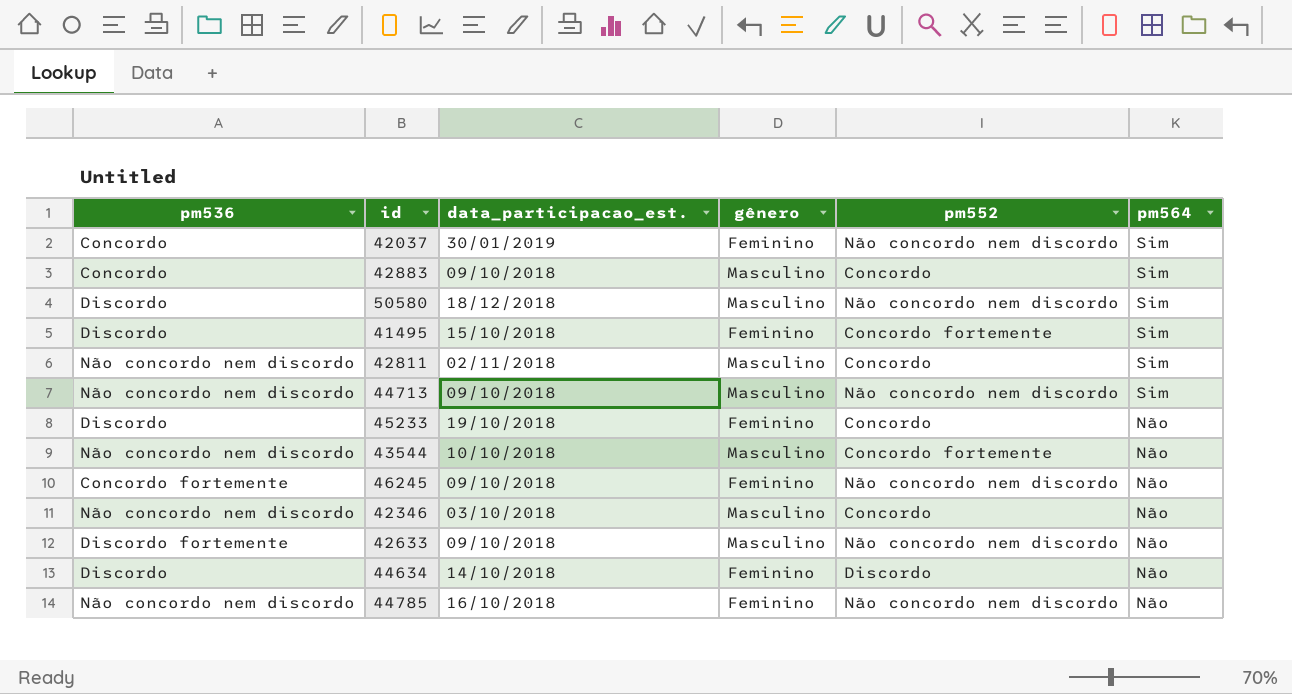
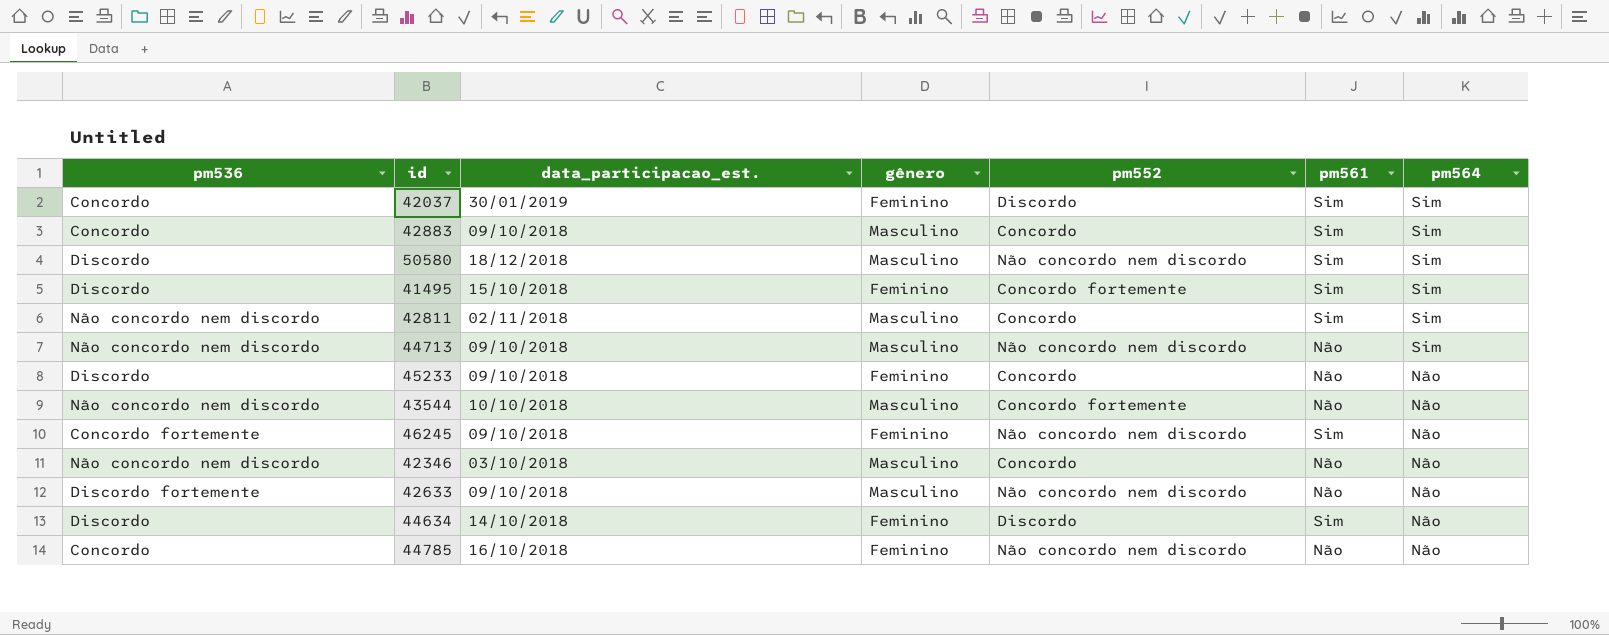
column pm561 | position: none -> 6
42037 | pm552: Não concordo nem discordo -> Discordo
45233 | data_participacao_est.: 19/10/2018 -> 09/10/2018
44785 | pm536: Não concordo nem discordo -> Concordo

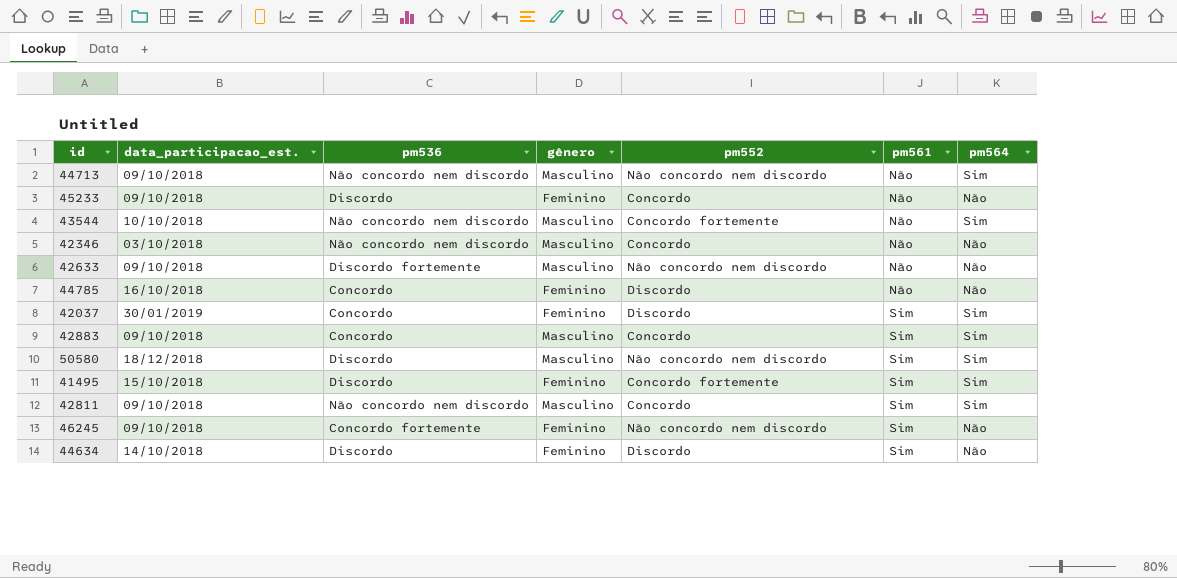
row order: pm564 descending -> pm561 ascending
column pm536 | position: 1 -> 3
43544 | pm564: Não -> Sim
44785 | pm552: Não concordo nem discordo -> Discordo
42811 | data_participacao_est.: 02/11/2018 -> 09/10/2018

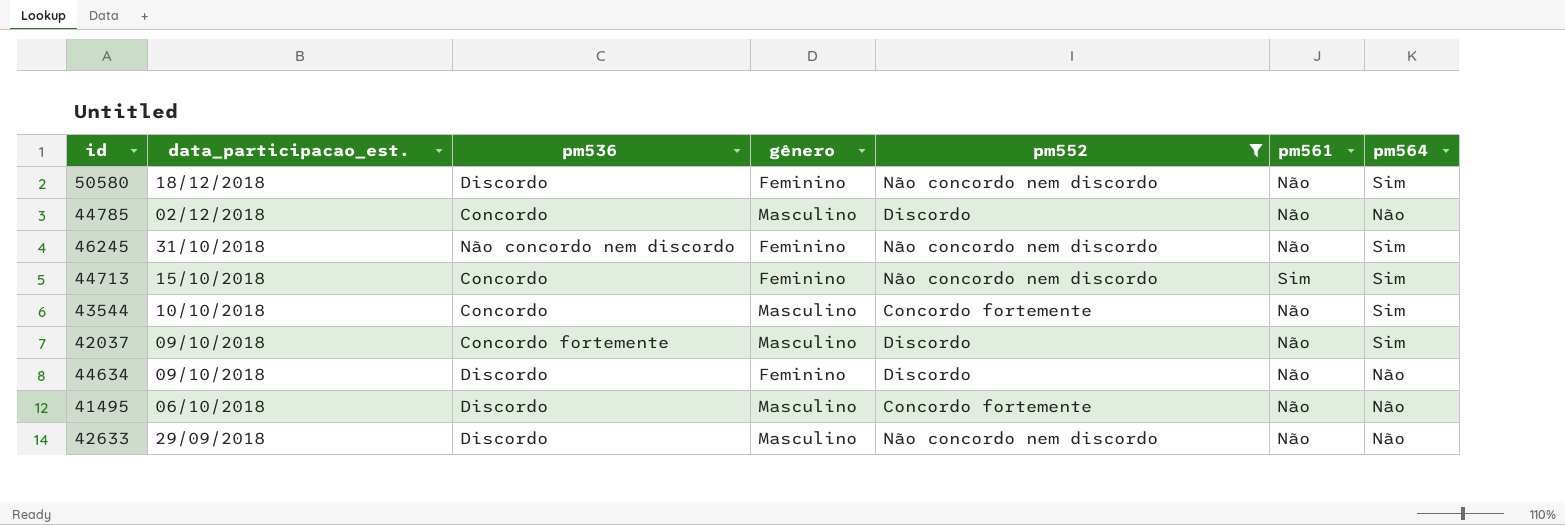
filter: none -> pm552 != Concordo
row order: pm561 ascending -> data_participacao_est. descending
50580 | gênero: Masculino -> Feminino
50580 | pm561: Sim -> Não
44785 | data_participacao_est.: 16/10/2018 -> 02/12/2018
44785 | gênero: Feminino -> Masculino
46245 | data_participacao_est.: 09/10/2018 -> 31/10/2018
46245 | pm536: Concordo fortemente -> Não concordo nem discordo
46245 | pm561: Sim -> Não
46245 | pm564: Não -> Sim
44713 | data_participacao_est.: 09/10/2018 -> 15/10/2018
44713 | pm536: Não concordo nem discordo -> Concordo
44713 | gênero: Masculino -> Feminino
44713 | pm561: Não -> Sim
43544 | pm536: Não concordo nem discordo -> Concordo
42037 | data_participacao_est.: 30/01/2019 -> 09/10/2018
42037 | pm536: Concordo -> Concordo fortemente
42037 | gênero: Feminino -> Masculino
42037 | pm561: Sim -> Não
44634 | data_participacao_est.: 14/10/2018 -> 09/10/2018
44634 | pm561: Sim -> Não
41495 | data_participacao_est.: 15/10/2018 -> 06/10/2018
41495 | gênero: Feminino -> Masculino
41495 | pm561: Sim -> Não
41495 | pm564: Sim -> Não
42633 | data_participacao_est.: 09/10/2018 -> 29/09/2018
42633 | pm536: Discordo fortemente -> Discordo

